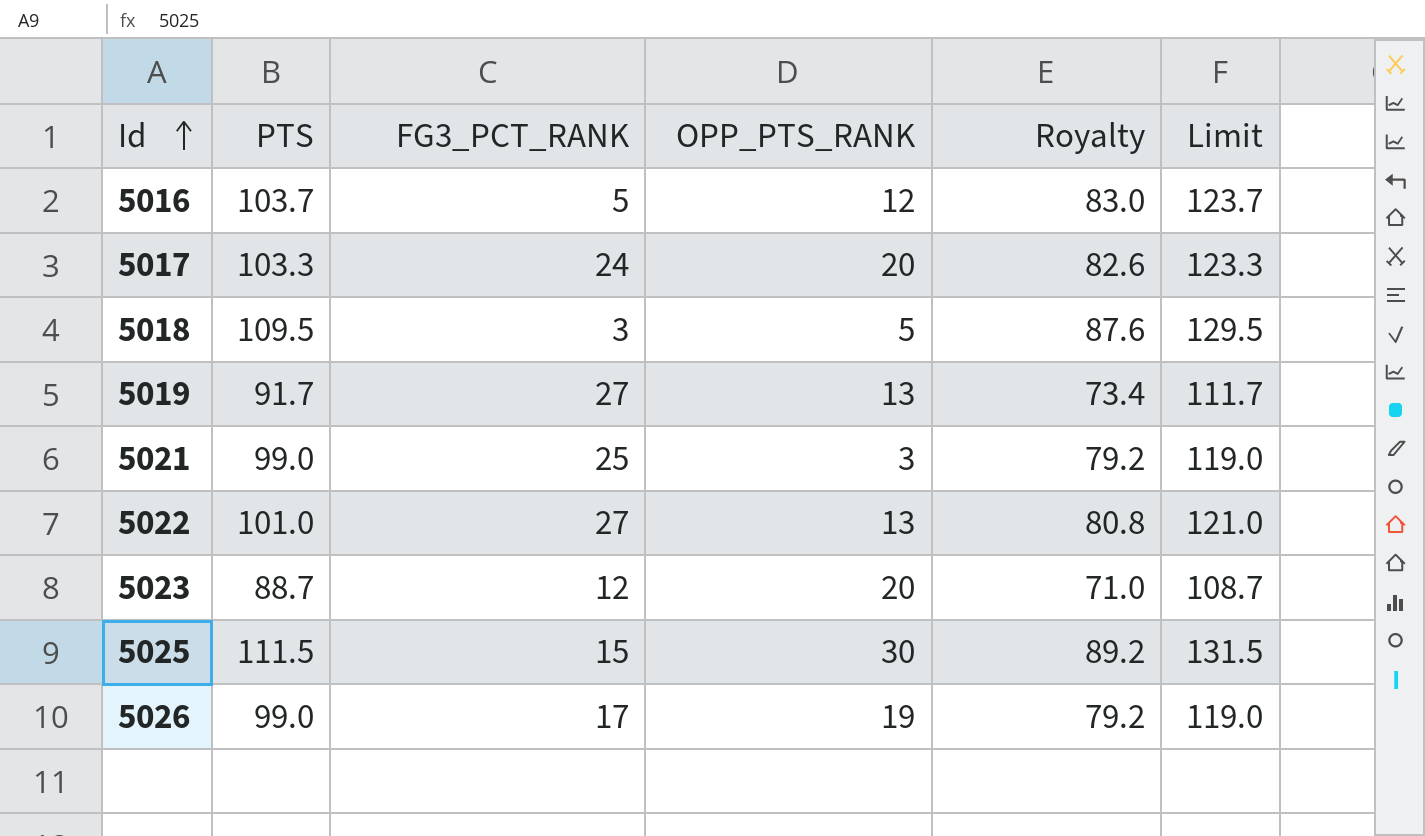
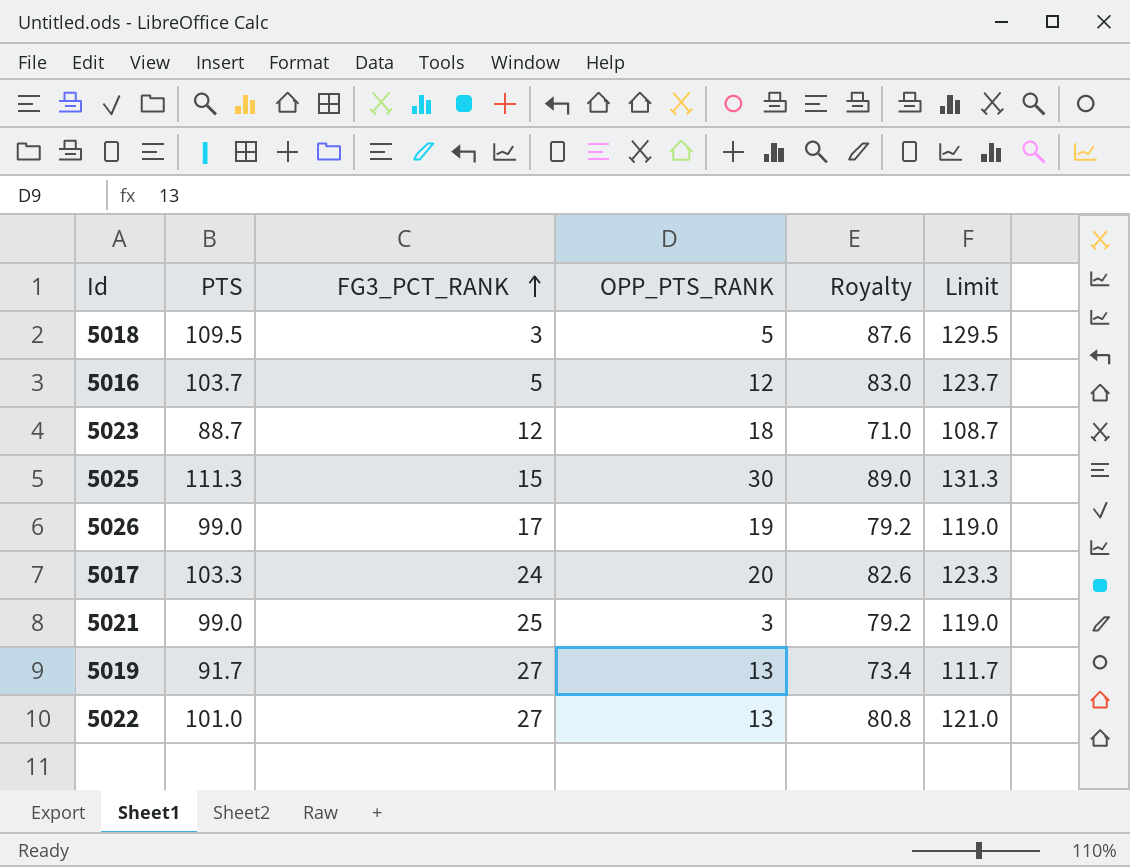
row order: Id ascending -> FG3_PCT_RANK ascending
5023 | OPP_PTS_RANK: 20 -> 18
5025 | PTS: 111.5 -> 111.3
5025 | Royalty: 89.2 -> 89.0
5025 | Limit: 131.5 -> 131.3

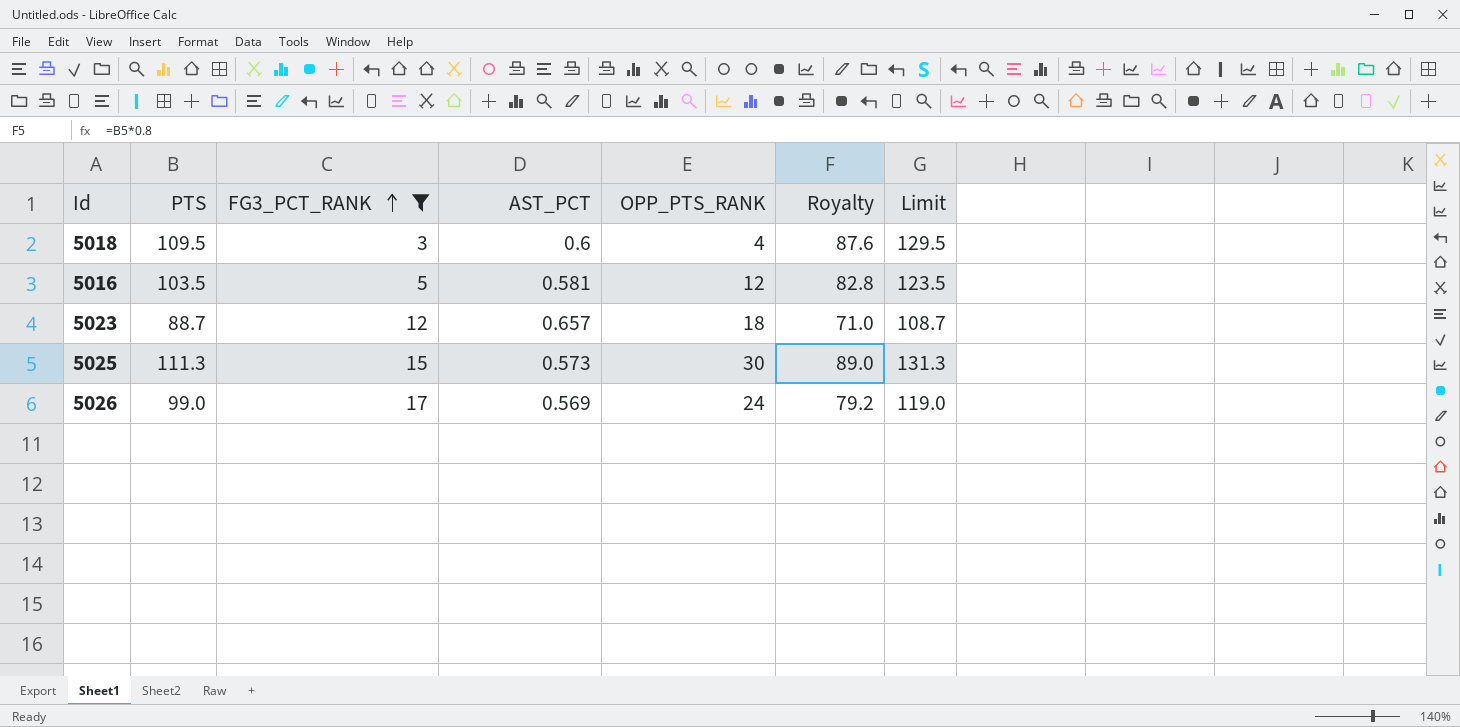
filter: none -> FG3_PCT_RANK <= 17
column AST_PCT | position: none -> 4
5018 | OPP_PTS_RANK: 5 -> 4
5016 | PTS: 103.7 -> 103.5
5016 | Royalty: 83.0 -> 82.8
5016 | Limit: 123.7 -> 123.5
5026 | OPP_PTS_RANK: 19 -> 24

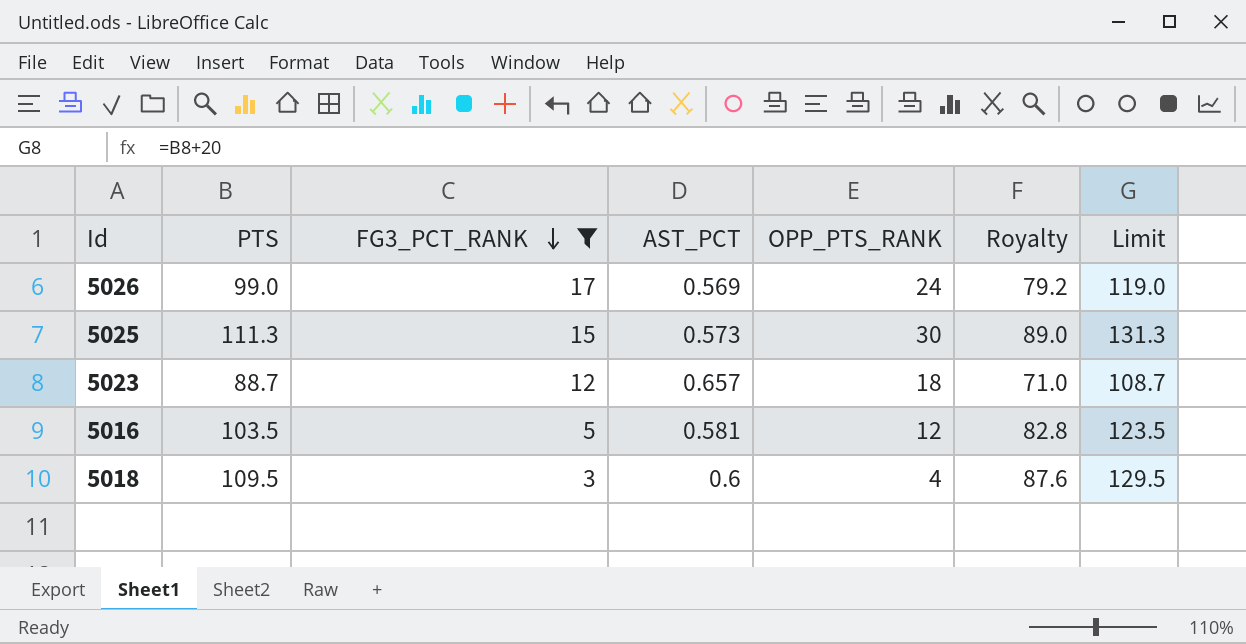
row order: FG3_PCT_RANK ascending -> FG3_PCT_RANK descending

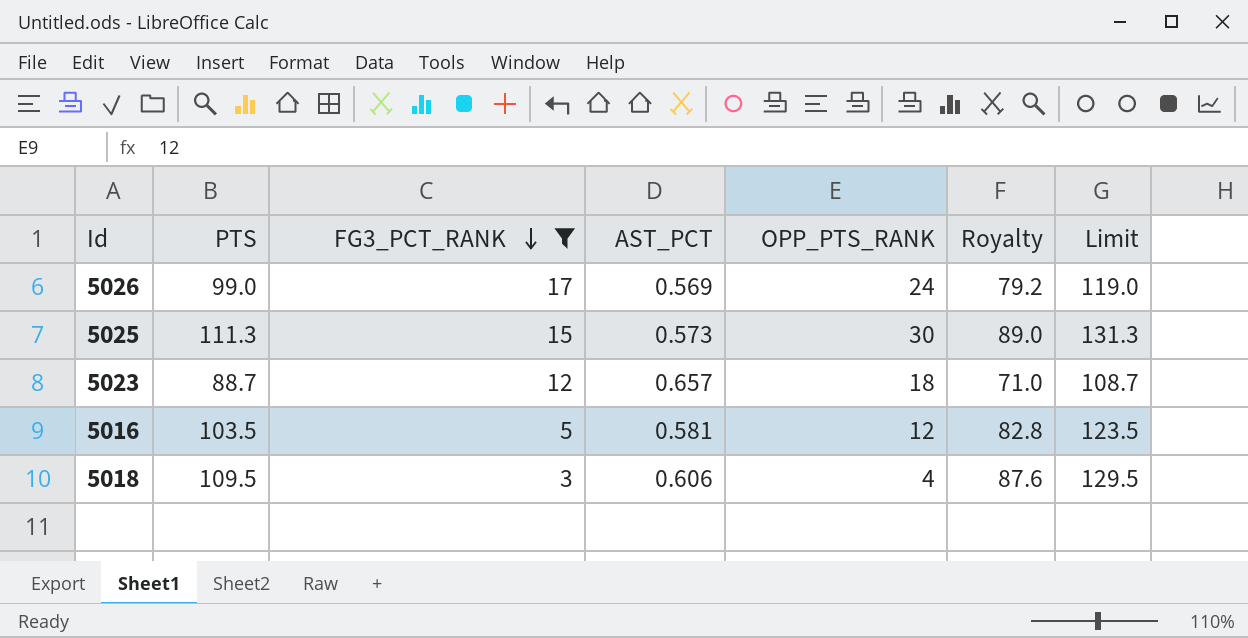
5018 | AST_PCT: 0.6 -> 0.606

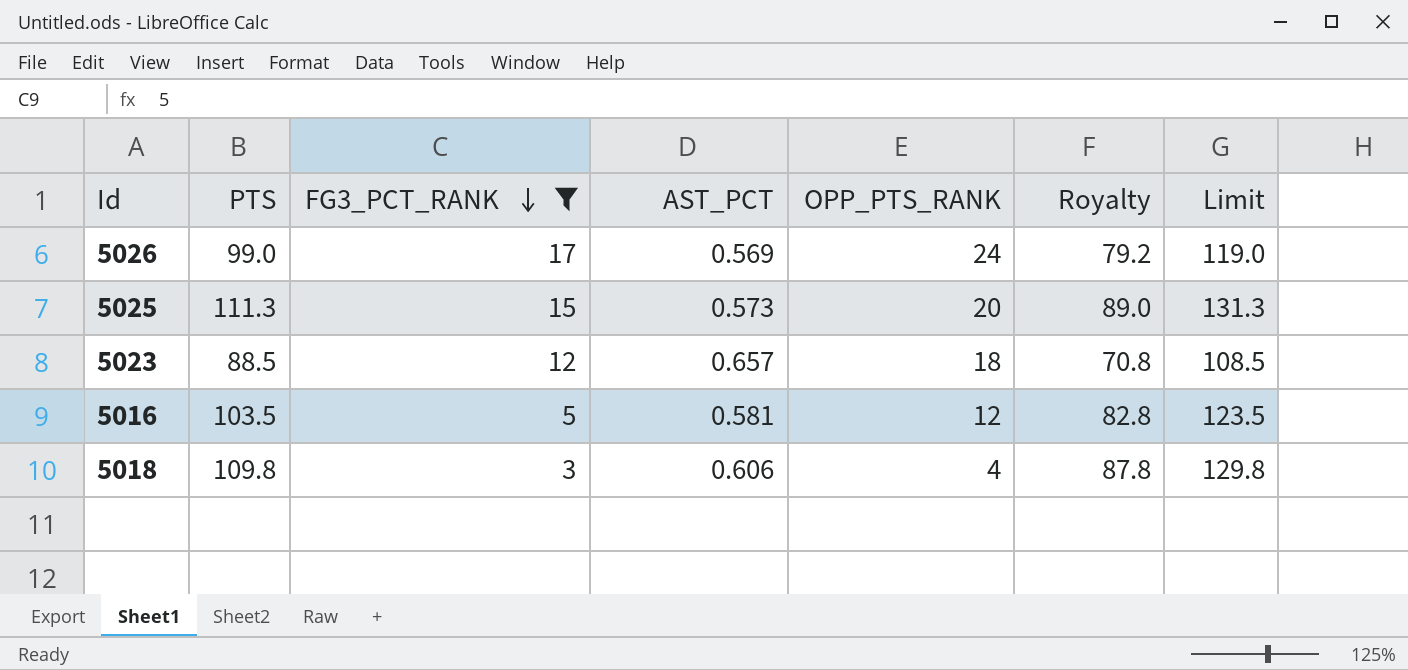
5025 | OPP_PTS_RANK: 30 -> 20
5023 | PTS: 88.7 -> 88.5
5023 | Royalty: 71.0 -> 70.8
5023 | Limit: 108.7 -> 108.5
5018 | PTS: 109.5 -> 109.8
5018 | Royalty: 87.6 -> 87.8
5018 | Limit: 129.5 -> 129.8

